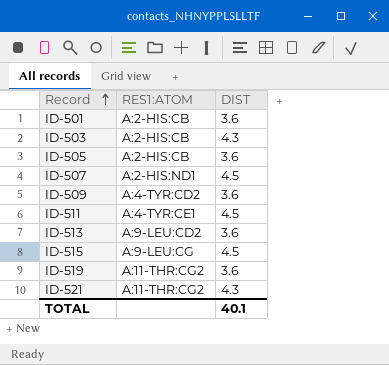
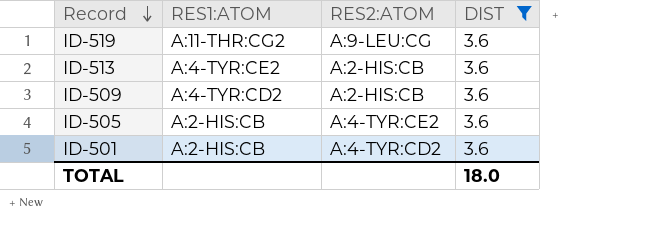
filter: none -> DIST = 3.6
row order: Record ascending -> Record descending
column RES2:ATOM | position: none -> 3
ID-513 | RES1:ATOM: A:9-LEU:CD2 -> A:4-TYR:CE2
TOTAL | DIST: 40.1 -> 18.0

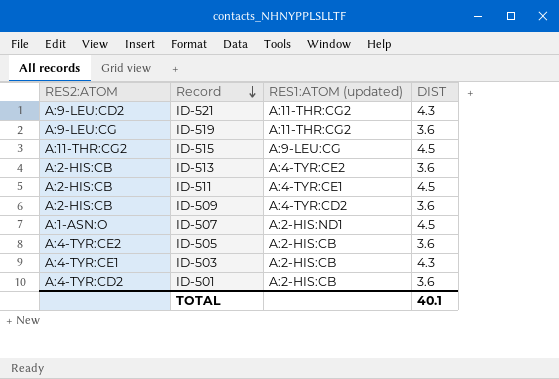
filter: DIST = 3.6 -> none
column RES2:ATOM | position: 3 -> 1
column name: RES1:ATOM -> RES1:ATOM (updated)
TOTAL | DIST: 18.0 -> 40.1

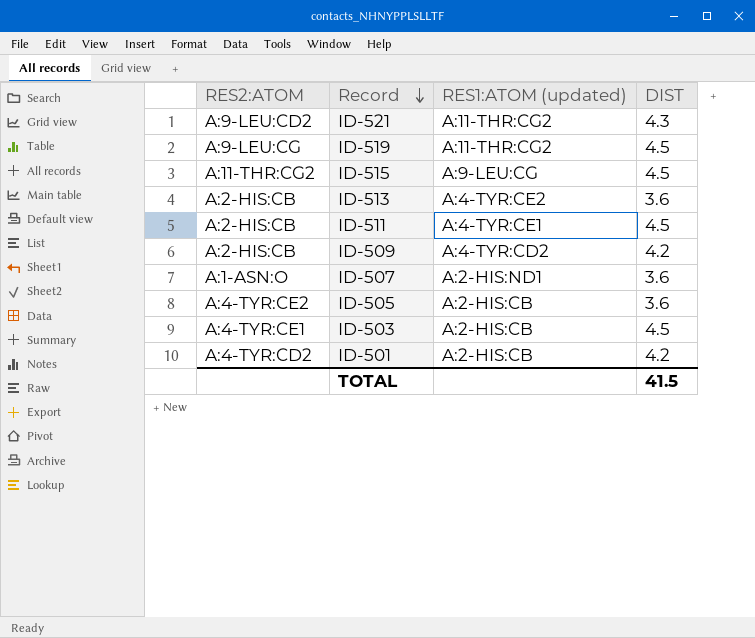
ID-519 | DIST: 3.6 -> 4.5
ID-509 | DIST: 3.6 -> 4.2
ID-507 | DIST: 4.5 -> 3.6
ID-503 | DIST: 4.3 -> 4.5
ID-501 | DIST: 3.6 -> 4.2
TOTAL | DIST: 40.1 -> 41.5

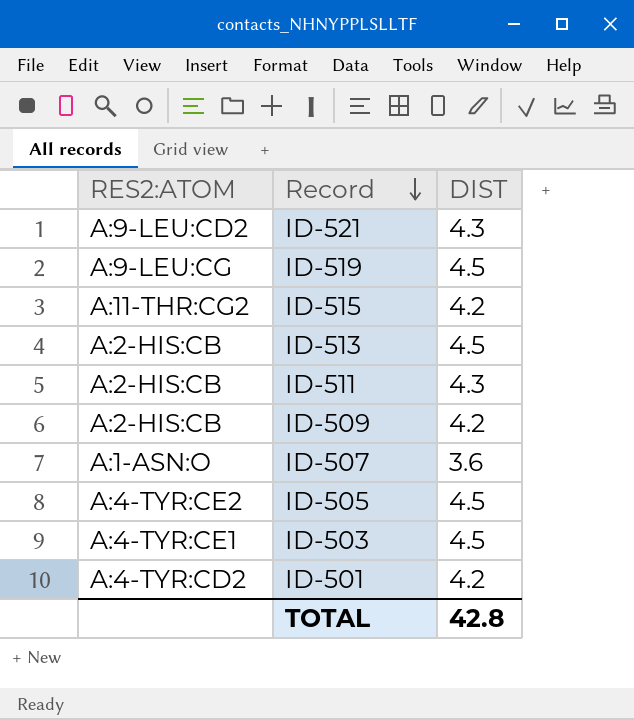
column RES1:ATOM (updated) | position: 3 -> none
ID-515 | DIST: 4.5 -> 4.2
ID-513 | DIST: 3.6 -> 4.5
ID-511 | DIST: 4.5 -> 4.3
ID-505 | DIST: 3.6 -> 4.5
TOTAL | DIST: 41.5 -> 42.8

